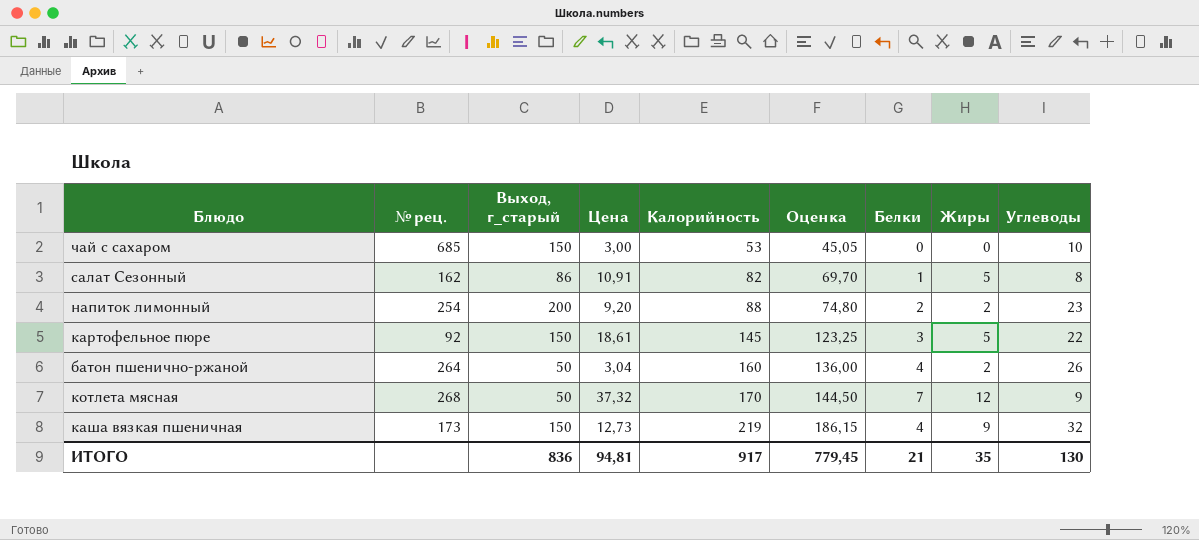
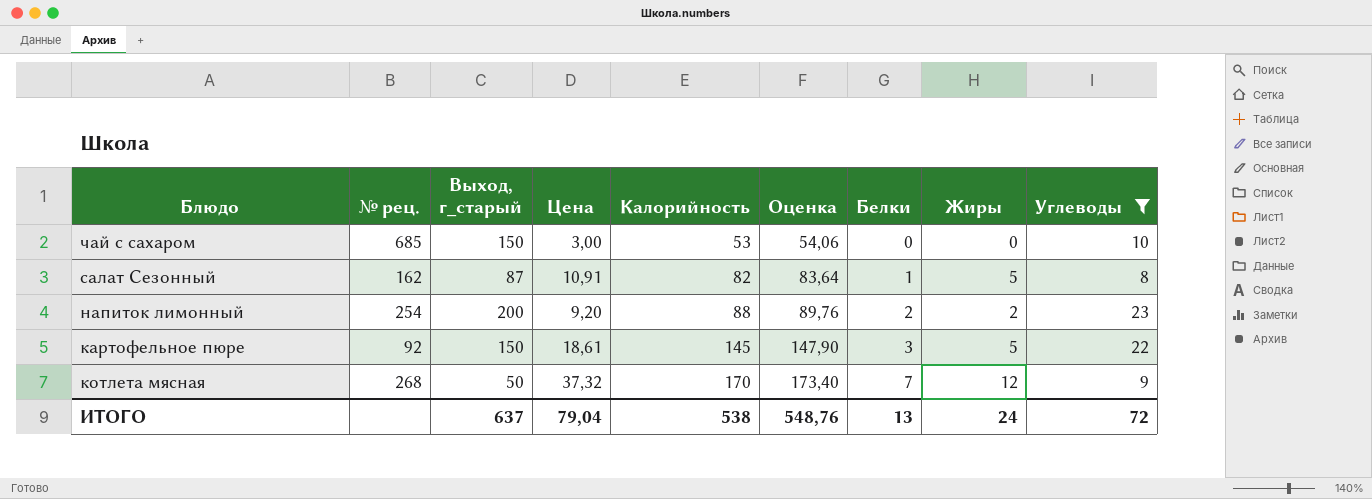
filter: none -> Углеводы <= 23
column Оценка | formula: [Калорийность] * 0,85 -> [Калорийность] * 1,02
салат Сезонный | Выход, г_старый: 86 -> 87
ИТОГО | Выход, г_старый: 836 -> 637
ИТОГО | Цена: 94,81 -> 79,04
ИТОГО | Калорийность: 917 -> 538
ИТОГО | Оценка: 779,45 -> 548,76
ИТОГО | Белки: 21 -> 13
ИТОГО | Жиры: 35 -> 24
ИТОГО | Углеводы: 130 -> 72

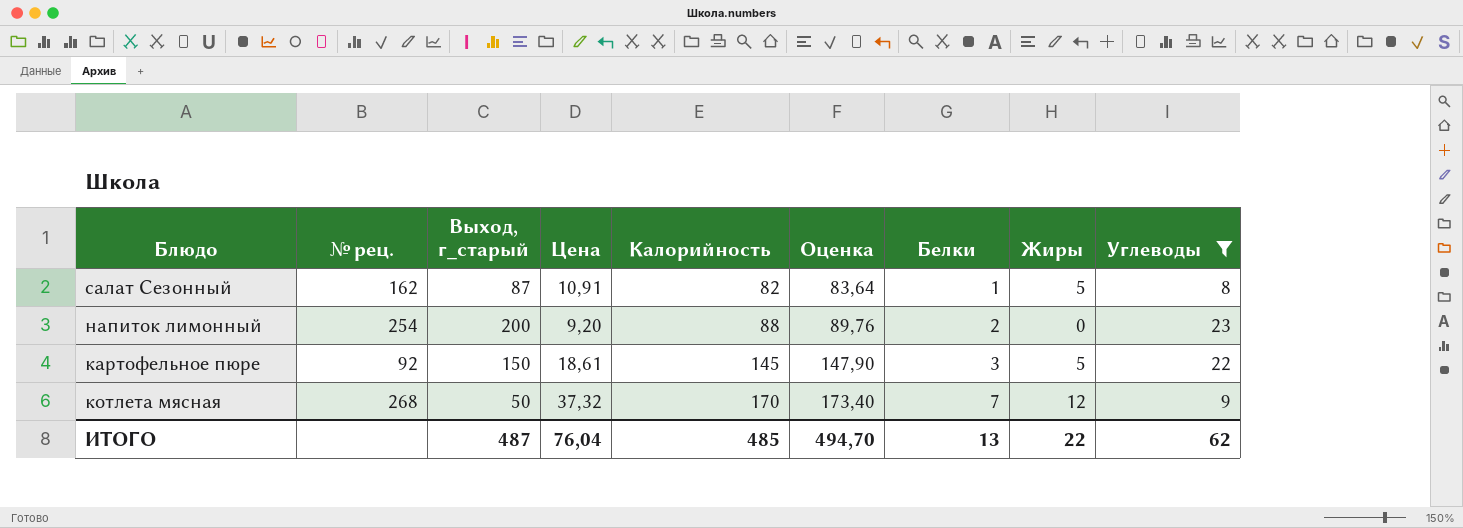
row чай с сахаром: 685 | 150 | 3,00 | 53 | 54,06 | 0 | 0 | 10 -> none
напиток лимонный | Жиры: 2 -> 0
ИТОГО | Выход, г_старый: 637 -> 487
ИТОГО | Цена: 79,04 -> 76,04
ИТОГО | Калорийность: 538 -> 485
ИТОГО | Оценка: 548,76 -> 494,70
ИТОГО | Жиры: 24 -> 22
ИТОГО | Углеводы: 72 -> 62

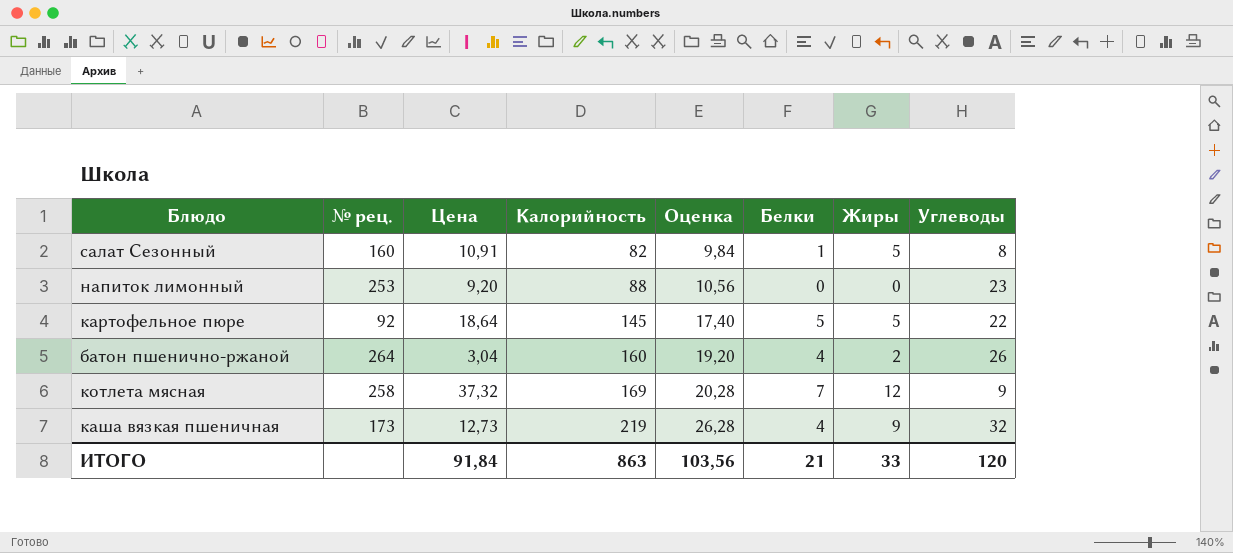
filter: Углеводы <= 23 -> none
column Выход, г_старый | position: 3 -> none
column Оценка | formula: [Калорийность] * 1,02 -> [Калорийность] * 0,12
салат Сезонный | № рец.: 162 -> 160
напиток лимонный | № рец.: 254 -> 253
напиток лимонный | Белки: 2 -> 0
картофельное пюре | Цена: 18,61 -> 18,64
картофельное пюре | Белки: 3 -> 5
котлета мясная | № рец.: 268 -> 258
котлета мясная | Калорийность: 170 -> 169
ИТОГО | Цена: 76,04 -> 91,84
ИТОГО | Калорийность: 485 -> 863
ИТОГО | Оценка: 494,70 -> 103,56
ИТОГО | Белки: 13 -> 21
ИТОГО | Жиры: 22 -> 33
ИТОГО | Углеводы: 62 -> 120

